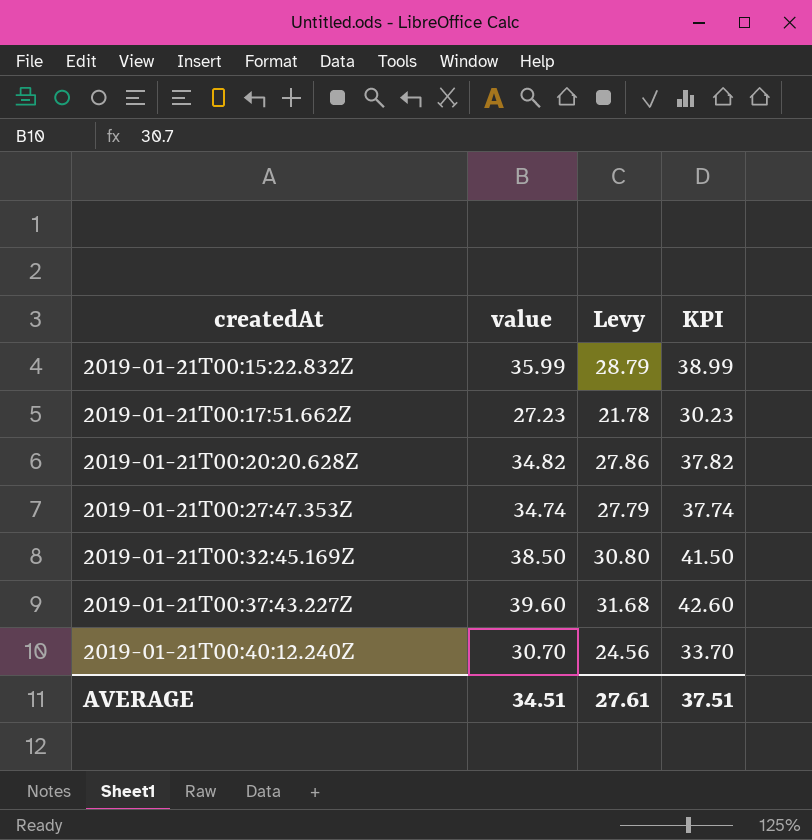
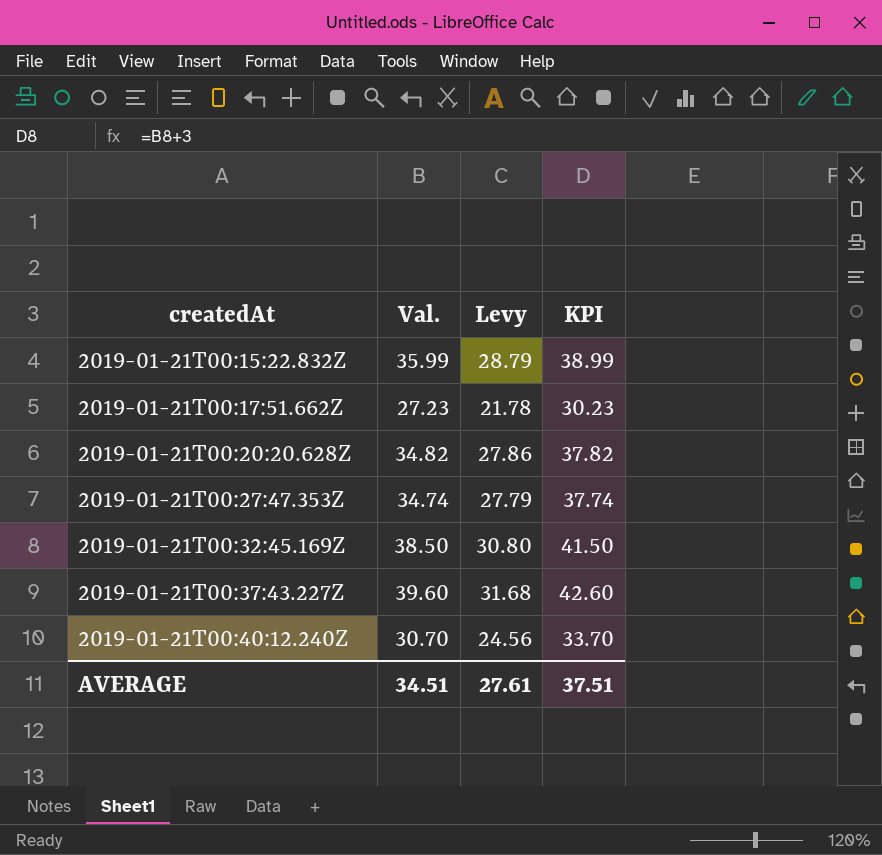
column name: value -> Val.

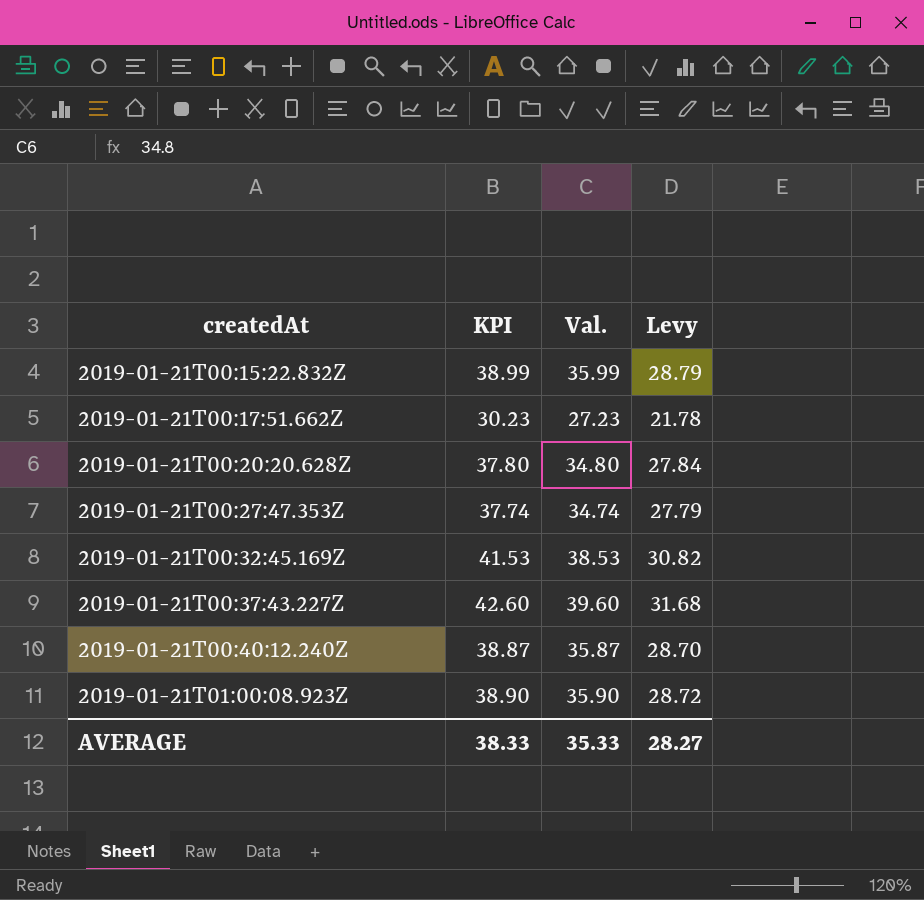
column KPI | position: 4 -> 2
2019-01-21T00:20:20.628Z | KPI: 37.82 -> 37.80
2019-01-21T00:20:20.628Z | Val.: 34.82 -> 34.80
2019-01-21T00:20:20.628Z | Levy: 27.86 -> 27.84
2019-01-21T00:32:45.169Z | KPI: 41.50 -> 41.53
2019-01-21T00:32:45.169Z | Val.: 38.50 -> 38.53
2019-01-21T00:32:45.169Z | Levy: 30.80 -> 30.82
2019-01-21T00:40:12.240Z | KPI: 33.70 -> 38.87
2019-01-21T00:40:12.240Z | Val.: 30.70 -> 35.87
2019-01-21T00:40:12.240Z | Levy: 24.56 -> 28.70
row 2019-01-21T01:00:08.923Z: none -> 38.90 | 35.90 | 28.72
AVERAGE | KPI: 37.51 -> 38.33
AVERAGE | Val.: 34.51 -> 35.33
AVERAGE | Levy: 27.61 -> 28.27

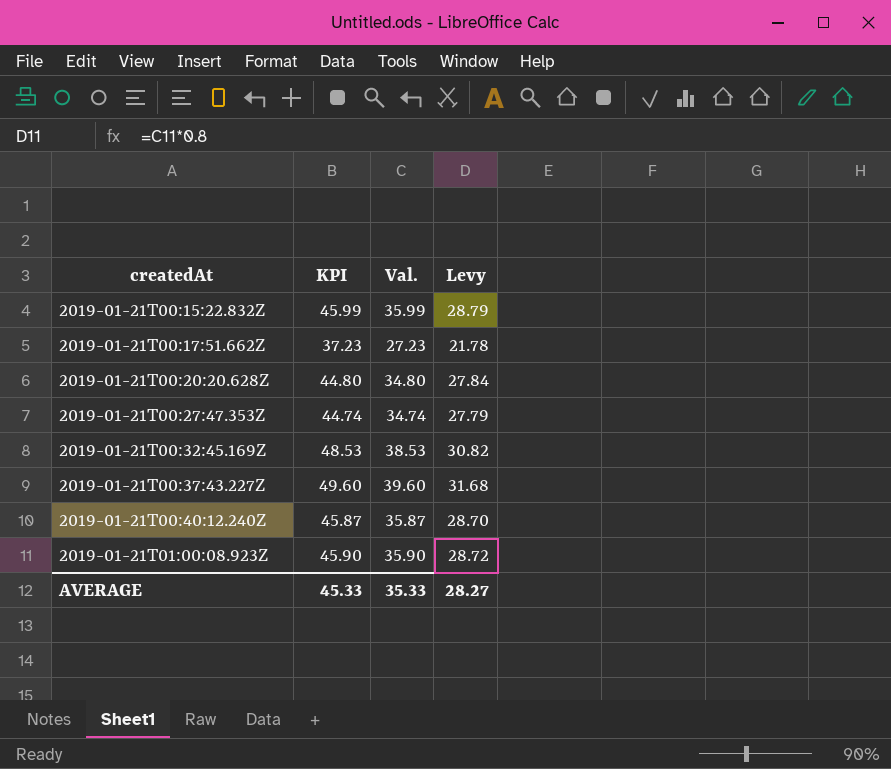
column KPI | formula: [Val.] + 3 -> [Val.] + 10
AVERAGE | KPI: 38.33 -> 45.33

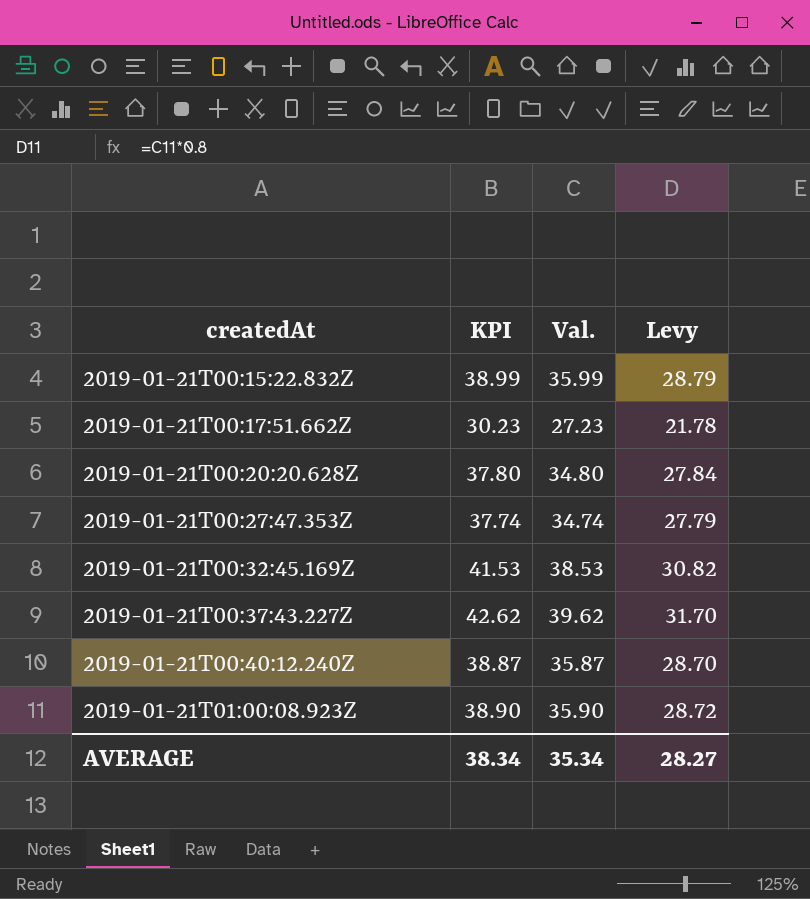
column KPI | formula: [Val.] + 10 -> [Val.] + 3
2019-01-21T00:37:43.227Z | Val.: 39.60 -> 39.62
2019-01-21T00:37:43.227Z | Levy: 31.68 -> 31.70
AVERAGE | KPI: 45.33 -> 38.34
AVERAGE | Val.: 35.33 -> 35.34

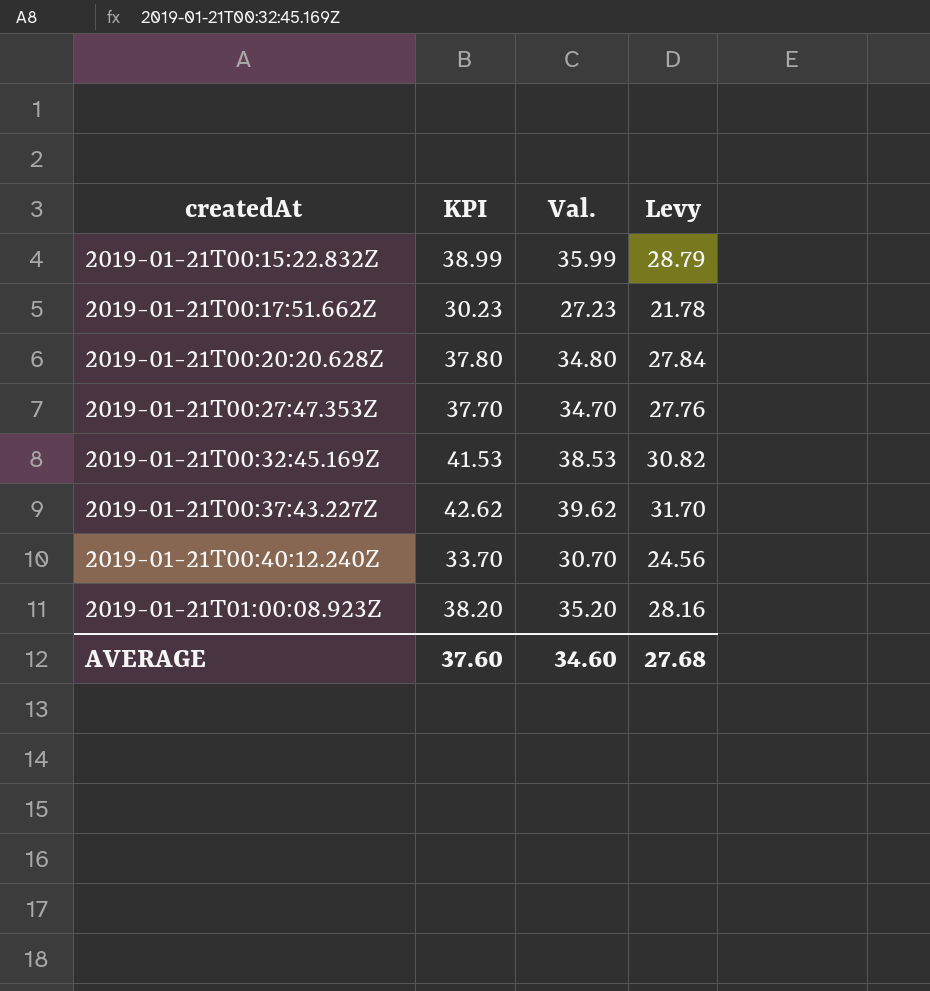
2019-01-21T00:27:47.353Z | KPI: 37.74 -> 37.70
2019-01-21T00:27:47.353Z | Val.: 34.74 -> 34.70
2019-01-21T00:27:47.353Z | Levy: 27.79 -> 27.76
2019-01-21T00:40:12.240Z | KPI: 38.87 -> 33.70
2019-01-21T00:40:12.240Z | Val.: 35.87 -> 30.70
2019-01-21T00:40:12.240Z | Levy: 28.70 -> 24.56
2019-01-21T01:00:08.923Z | KPI: 38.90 -> 38.20
2019-01-21T01:00:08.923Z | Val.: 35.90 -> 35.20
2019-01-21T01:00:08.923Z | Levy: 28.72 -> 28.16
AVERAGE | KPI: 38.34 -> 37.60
AVERAGE | Val.: 35.34 -> 34.60
AVERAGE | Levy: 28.27 -> 27.68

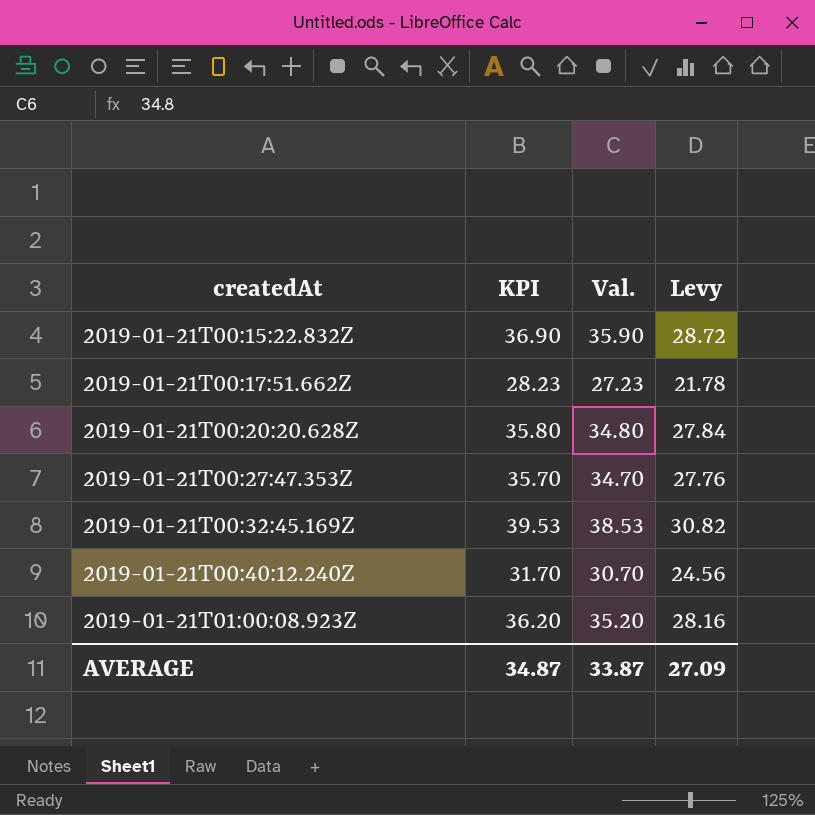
column KPI | formula: [Val.] + 3 -> [Val.] + 1
row 2019-01-21T00:37:43.227Z: 42.62 | 39.62 | 31.70 -> none
2019-01-21T00:15:22.832Z | Val.: 35.99 -> 35.90
2019-01-21T00:15:22.832Z | Levy: 28.79 -> 28.72
AVERAGE | KPI: 37.60 -> 34.87
AVERAGE | Val.: 34.60 -> 33.87
AVERAGE | Levy: 27.68 -> 27.09

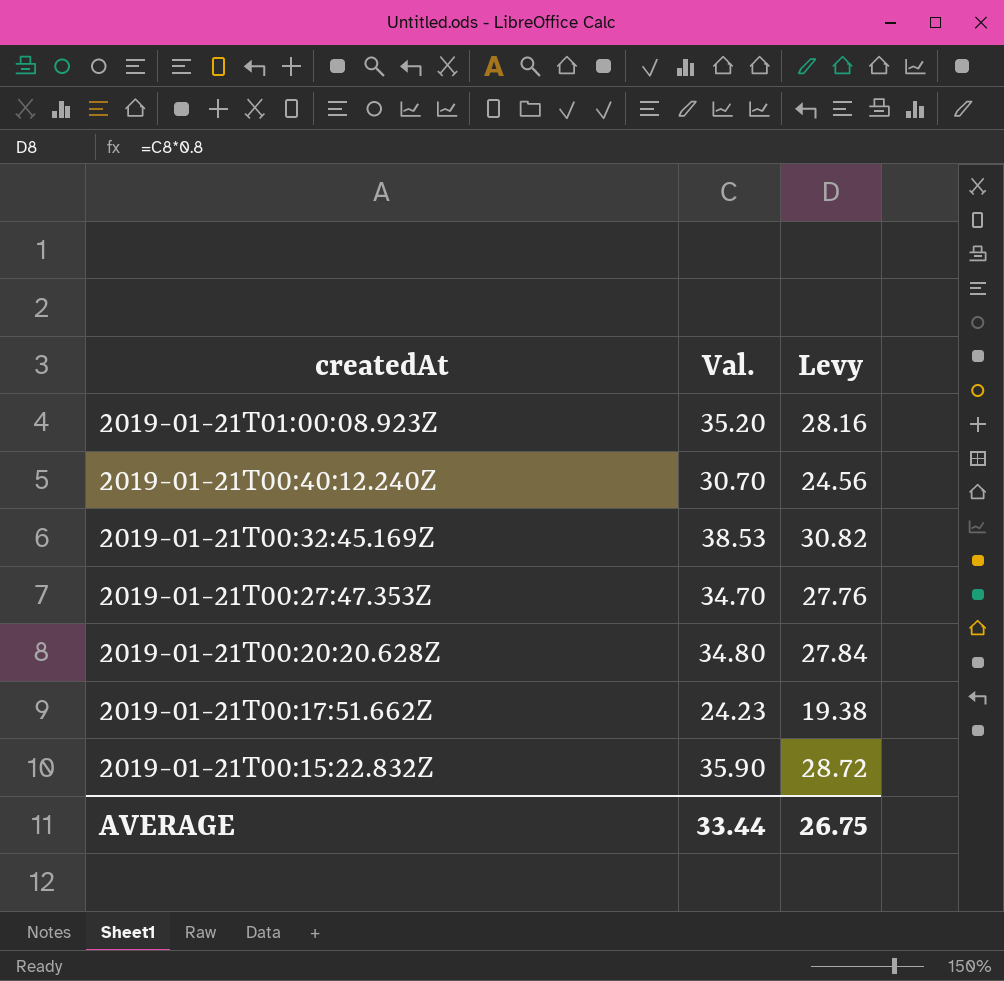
row order: createdAt ascending -> createdAt descending
column KPI | formula: [Val.] + 1 -> none
2019-01-21T00:17:51.662Z | Val.: 27.23 -> 24.23
2019-01-21T00:17:51.662Z | Levy: 21.78 -> 19.38
AVERAGE | Val.: 33.87 -> 33.44
AVERAGE | Levy: 27.09 -> 26.75

